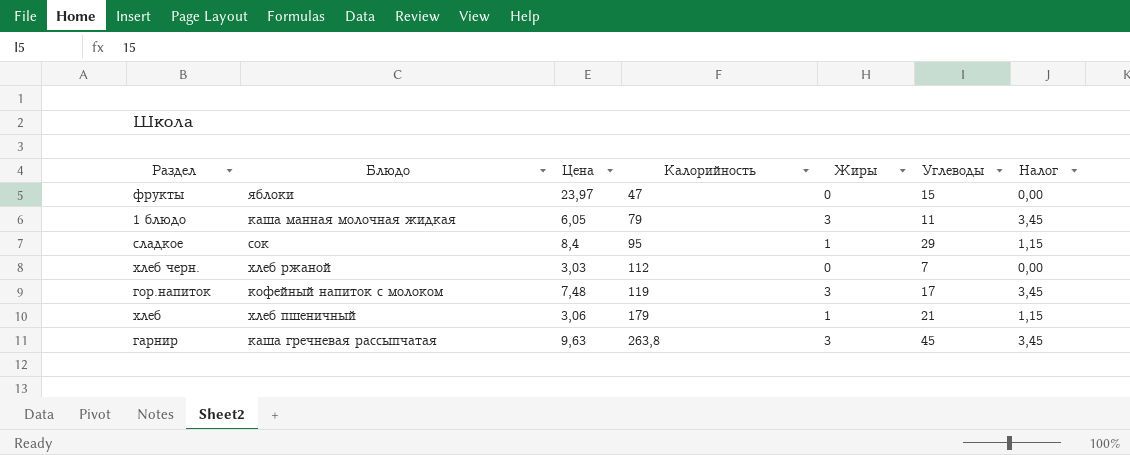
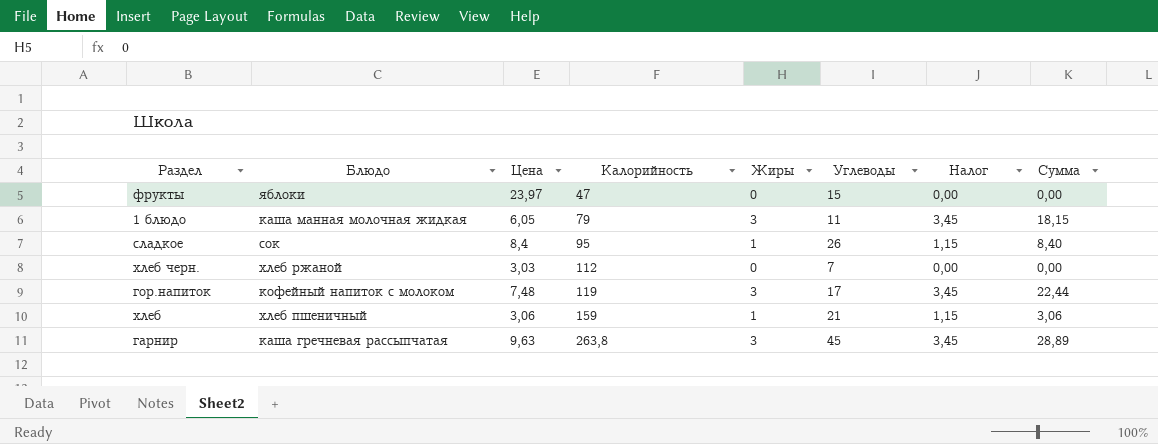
column Сумма | formula: none -> [Цена] * [Жиры]
сладкое | Углеводы: 29 -> 26
хлеб | Калорийность: 179 -> 159

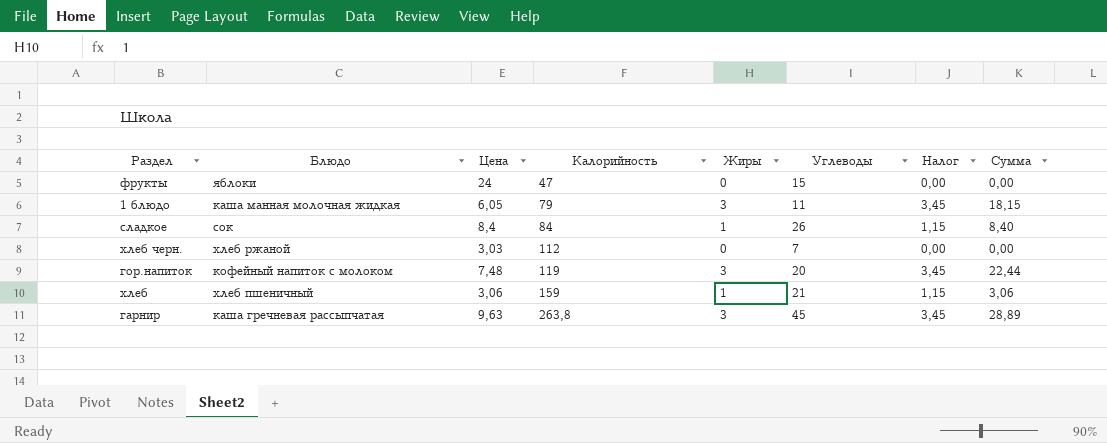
фрукты | Цена: 23,97 -> 24
сладкое | Калорийность: 95 -> 84
гор.напиток | Углеводы: 17 -> 20

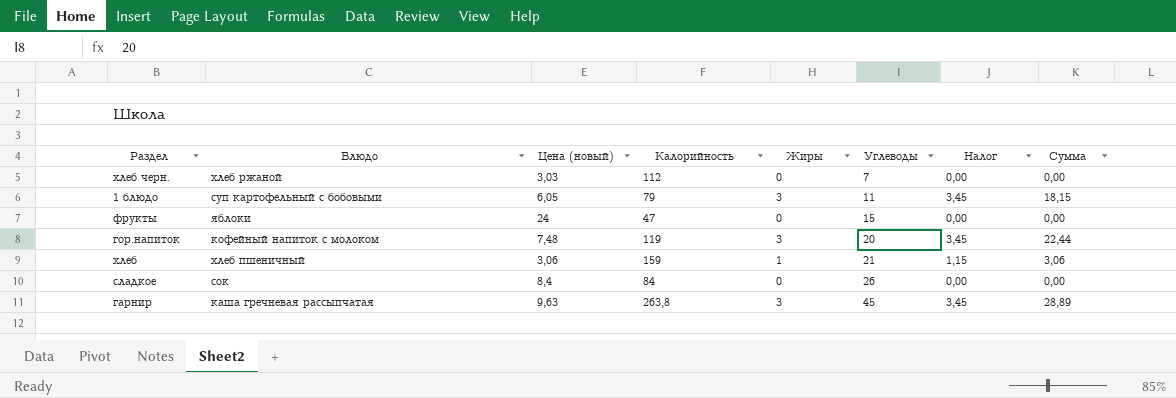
row order: Калорийность ascending -> Углеводы ascending
column name: Цена -> Цена (новый)
1 блюдо | Блюдо: каша манная молочная жидкая -> суп картофельный с бобовыми
сладкое | Жиры: 1 -> 0
сладкое | Налог: 1,15 -> 0,00
сладкое | Сумма: 8,40 -> 0,00

